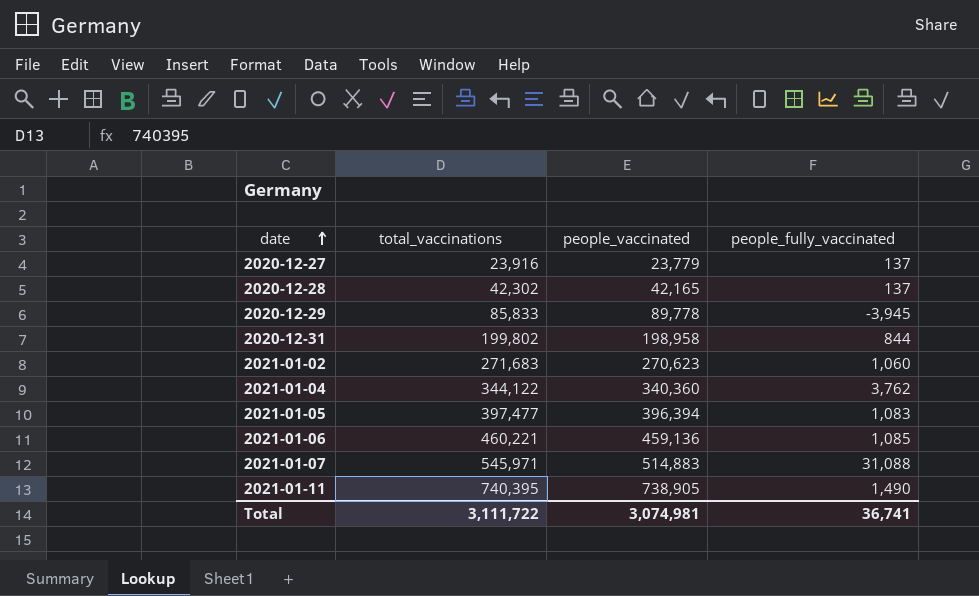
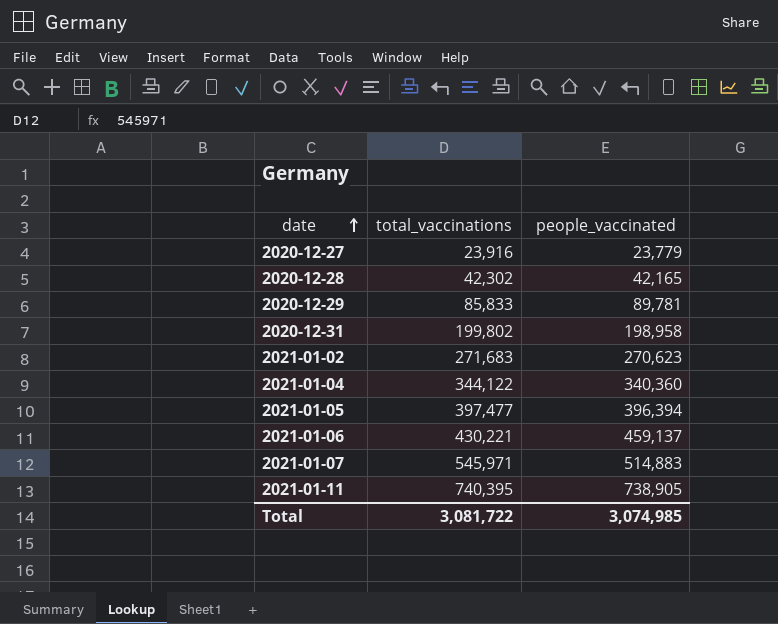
column people_fully_vaccinated | formula: [total_vaccinations] - [people_vaccinated] -> none
2020-12-29 | people_vaccinated: 89,778 -> 89,781
2021-01-06 | total_vaccinations: 460,221 -> 430,221
2021-01-06 | people_vaccinated: 459,136 -> 459,137
Total | total_vaccinations: 3,111,722 -> 3,081,722
Total | people_vaccinated: 3,074,981 -> 3,074,985

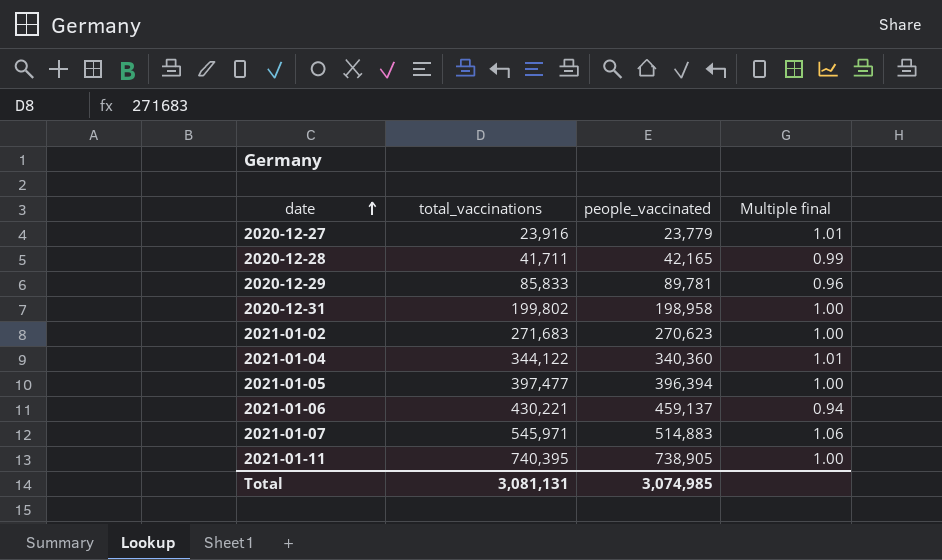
column Multiple final | formula: none -> [total_vaccinations] / [people_vaccinated]
2020-12-28 | total_vaccinations: 42,302 -> 41,711
Total | total_vaccinations: 3,081,722 -> 3,081,131

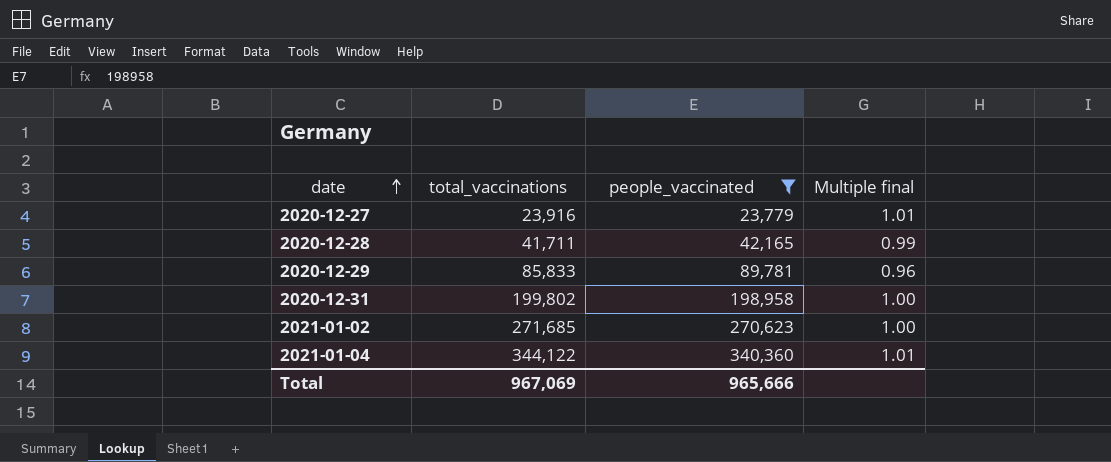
filter: none -> people_vaccinated <= 340,360
2021-01-02 | total_vaccinations: 271,683 -> 271,685
Total | total_vaccinations: 3,081,131 -> 967,069
Total | people_vaccinated: 3,074,985 -> 965,666

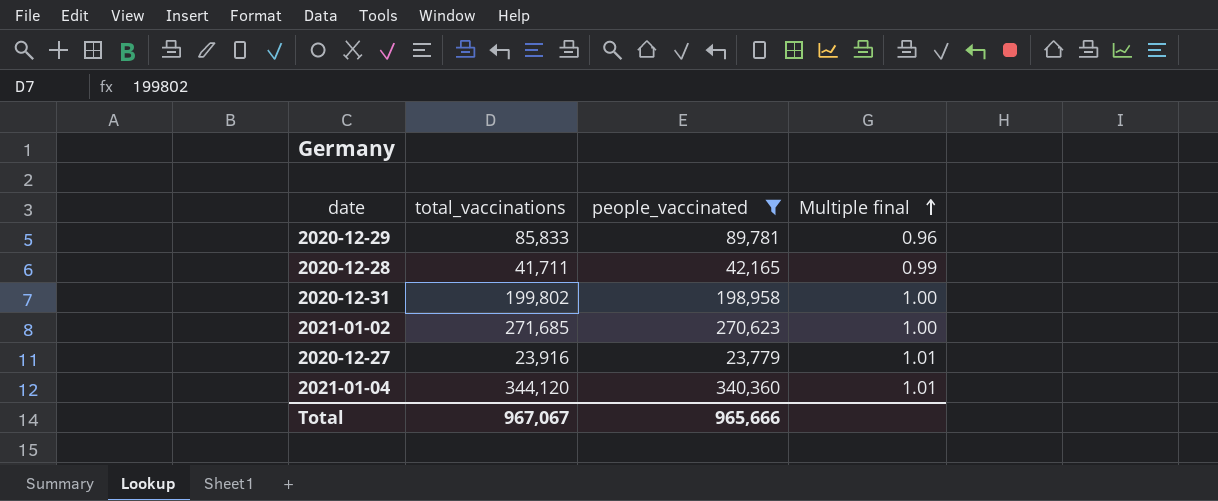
row order: date ascending -> Multiple final ascending
2021-01-04 | total_vaccinations: 344,122 -> 344,120
Total | total_vaccinations: 967,069 -> 967,067

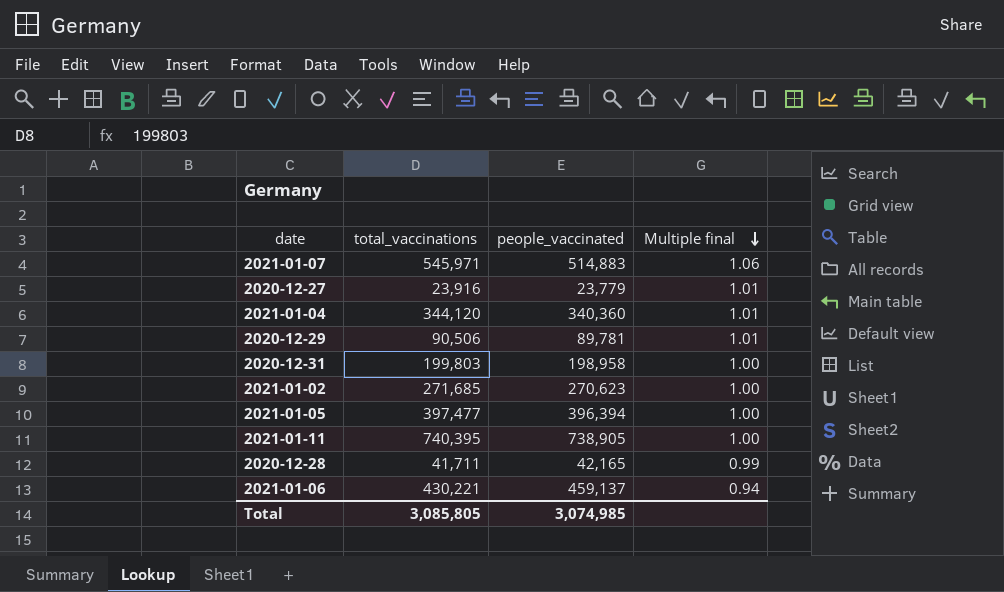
filter: people_vaccinated <= 340,360 -> none
row order: Multiple final ascending -> Multiple final descending
2020-12-29 | total_vaccinations: 85,833 -> 90,506
2020-12-29 | Multiple final: 0.96 -> 1.01
2020-12-31 | total_vaccinations: 199,802 -> 199,803
Total | total_vaccinations: 967,067 -> 3,085,805
Total | people_vaccinated: 965,666 -> 3,074,985

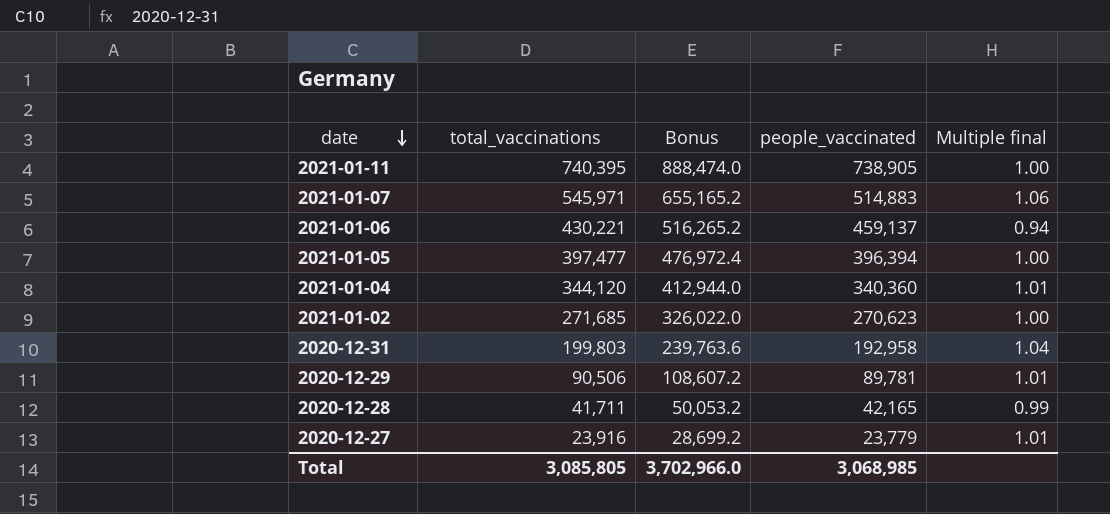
row order: Multiple final descending -> date descending
column Bonus | formula: none -> [total_vaccinations] * 1.2
2020-12-31 | people_vaccinated: 198,958 -> 192,958
2020-12-31 | Multiple final: 1.00 -> 1.04
Total | people_vaccinated: 3,074,985 -> 3,068,985

